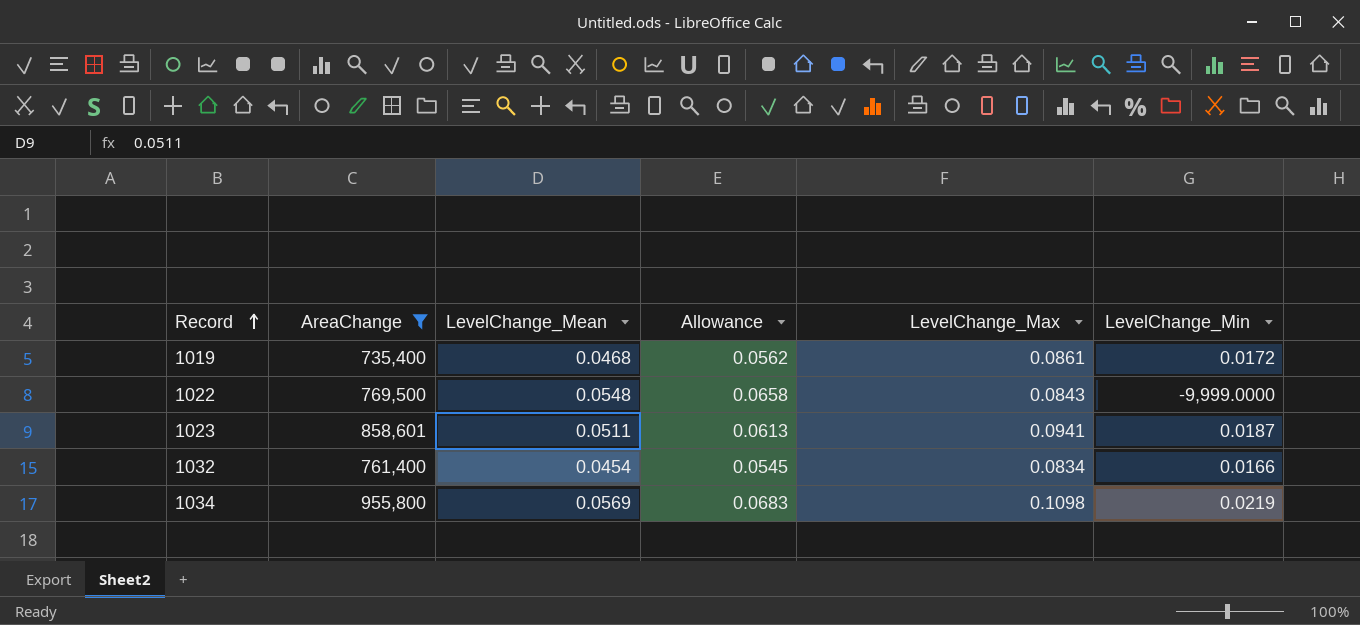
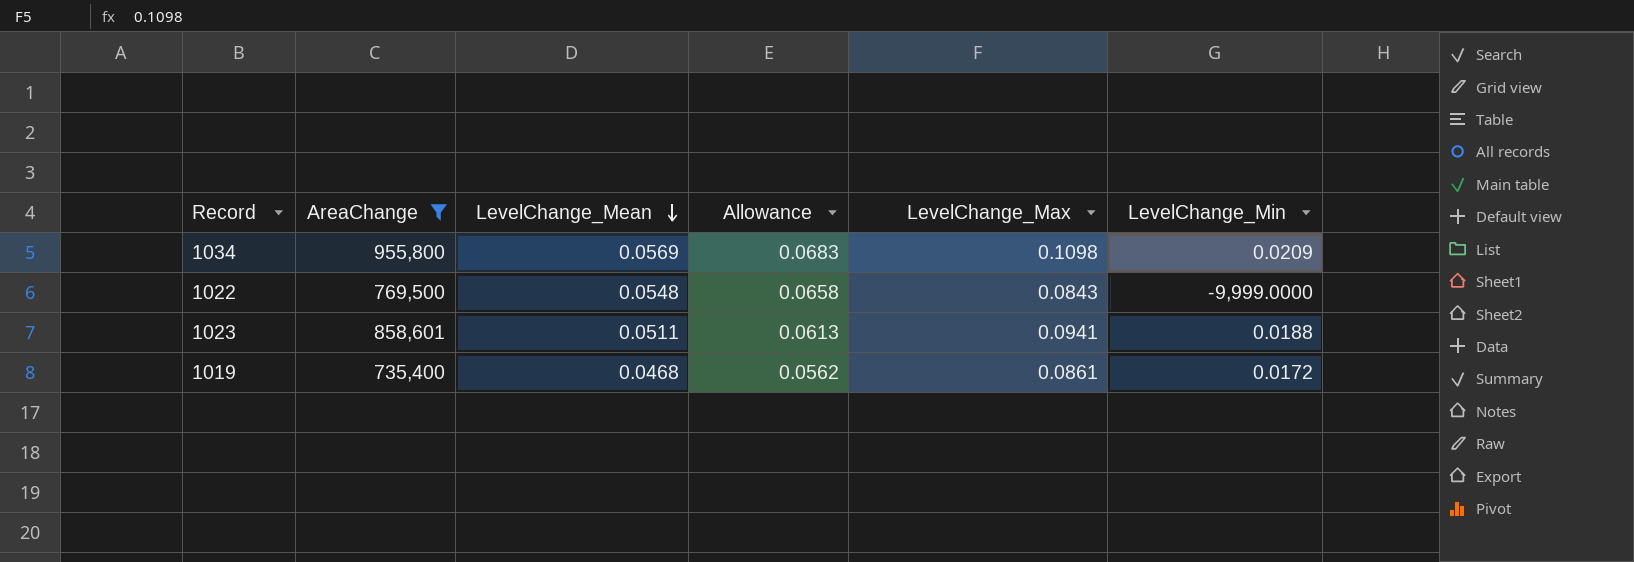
row order: Record ascending -> LevelChange_Mean descending
row 1032: 761,400 | 0.0454 | 0.0545 | 0.0834 | 0.0166 -> none
1034 | LevelChange_Min: 0.0219 -> 0.0209
1023 | LevelChange_Min: 0.0187 -> 0.0188

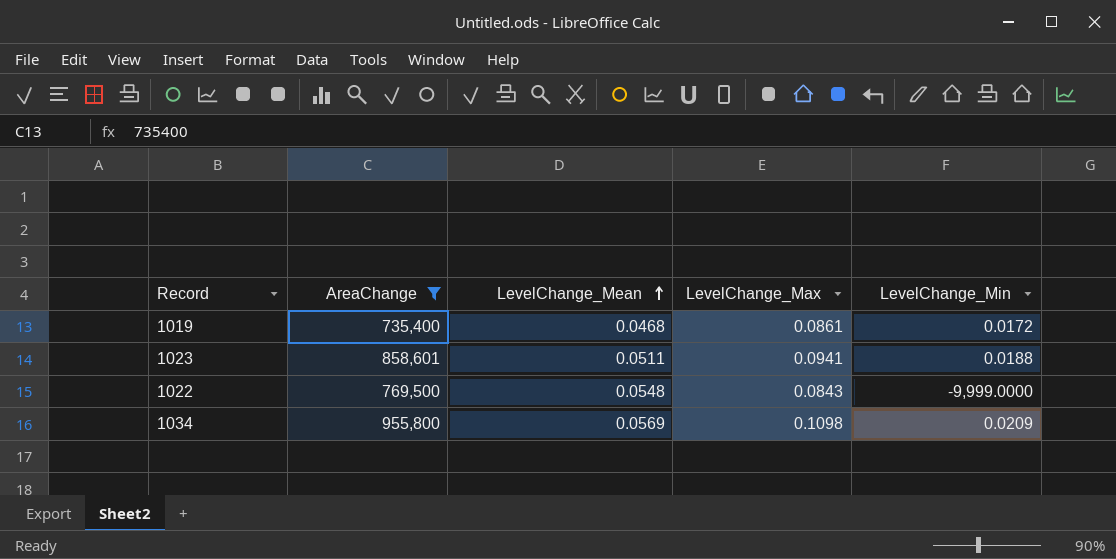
row order: LevelChange_Mean descending -> LevelChange_Mean ascending
column Allowance | formula: [LevelChange_Mean] * 1.2 -> none

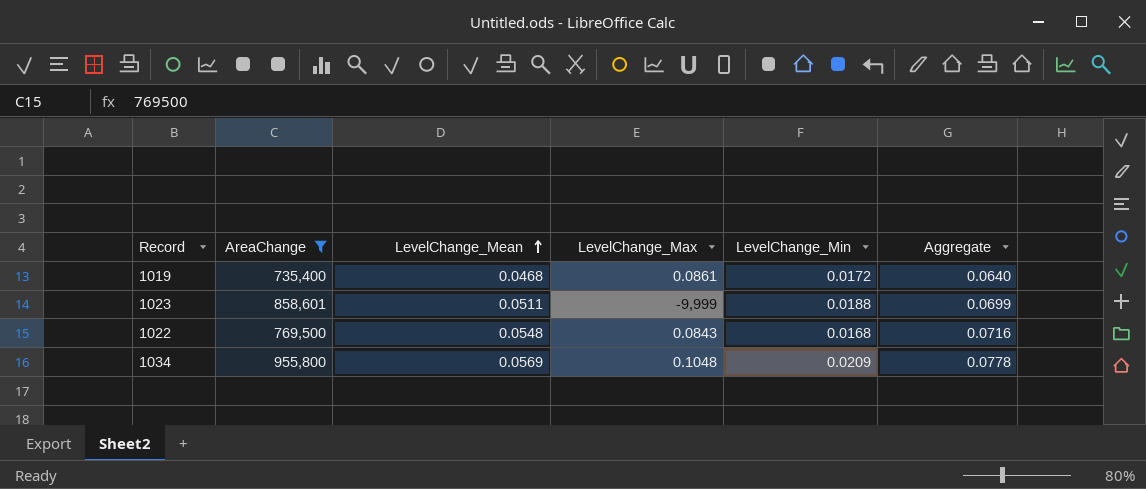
column Aggregate | formula: none -> [LevelChange_Mean] + [LevelChange_Min]
1023 | LevelChange_Max: 0.0941 -> -9,999
1022 | LevelChange_Min: -9,999.0000 -> 0.0168
1034 | LevelChange_Max: 0.1098 -> 0.1048

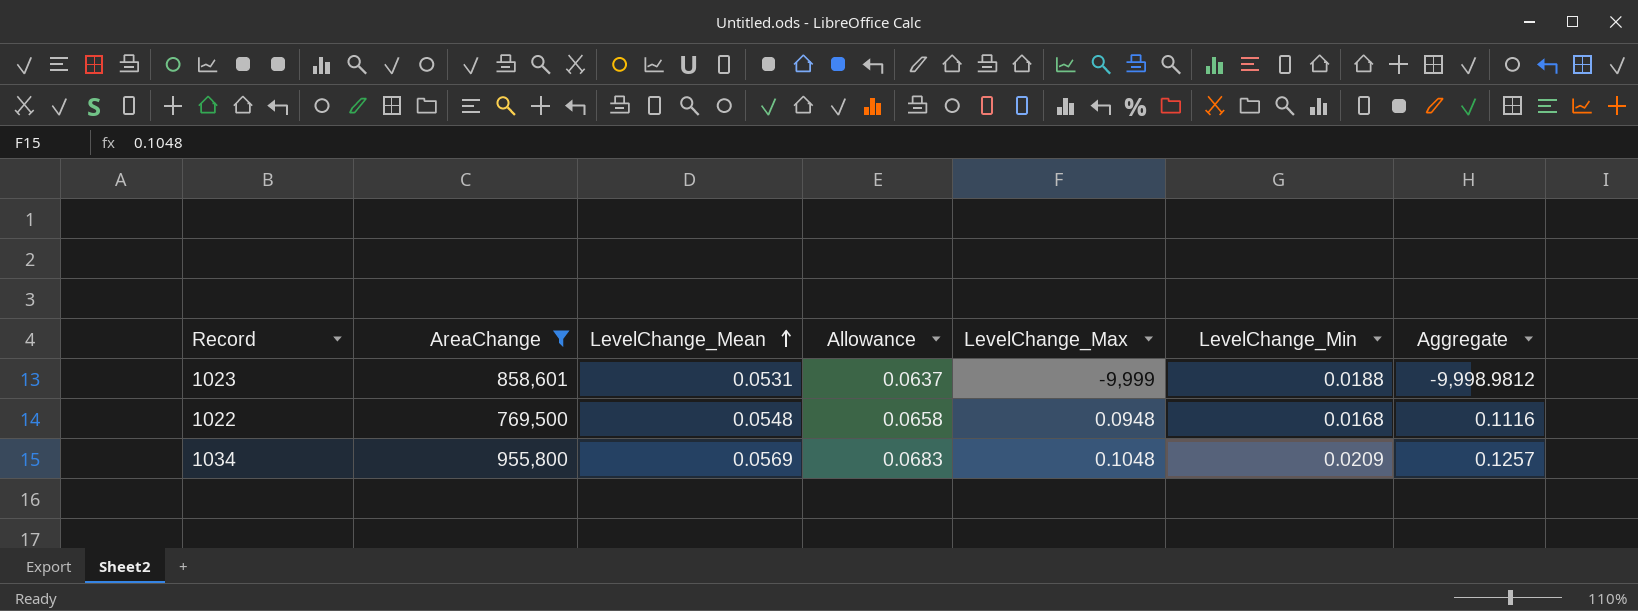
column Allowance | formula: none -> [LevelChange_Mean] * 1.2
column Aggregate | formula: [LevelChange_Mean] + [LevelChange_Min] -> [LevelChange_Max] + [LevelChange_Min]
row 1019: 735,400 | 0.0468 | 0.0861 | 0.0172 | 0.0640 -> none
1023 | LevelChange_Mean: 0.0511 -> 0.0531
1022 | LevelChange_Max: 0.0843 -> 0.0948

